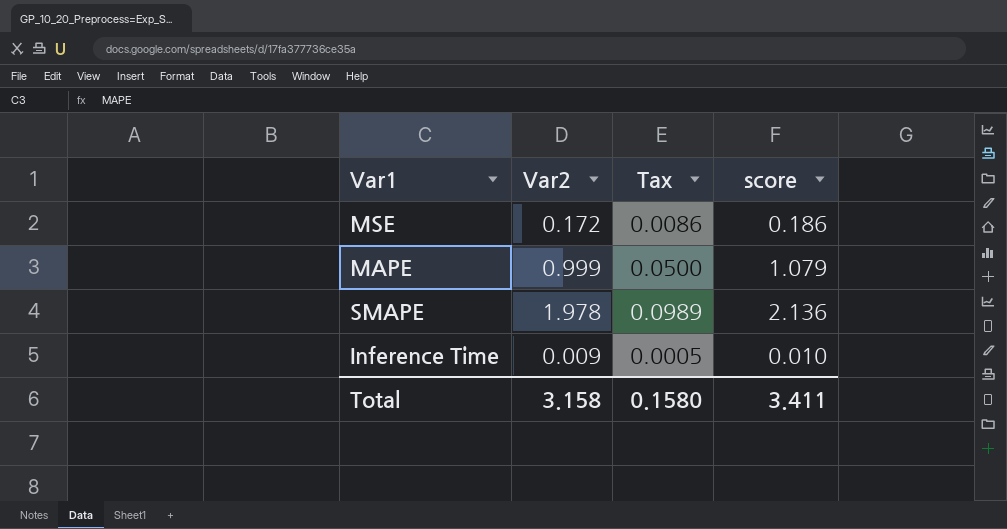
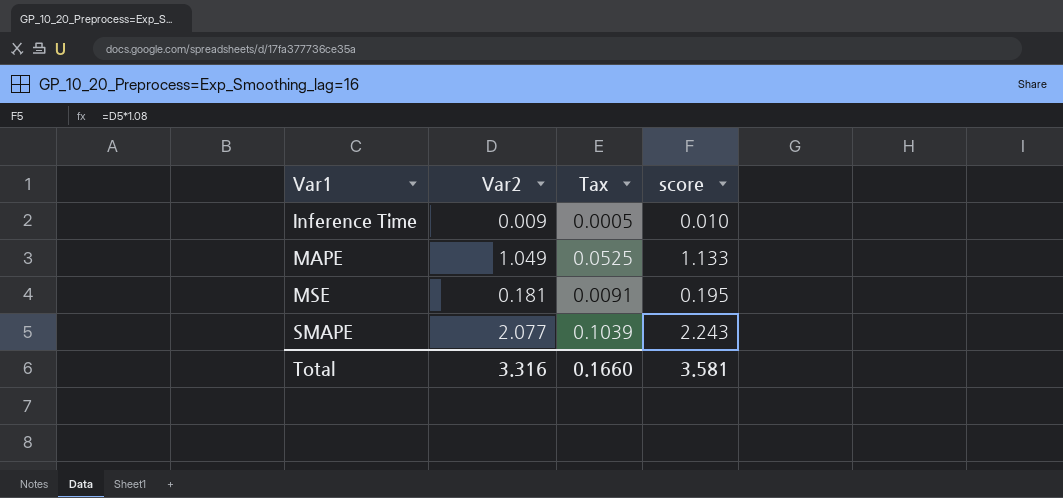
row order: none -> Var1 ascending
MAPE | Var2: 0.999 -> 1.049
MAPE | Tax: 0.0500 -> 0.0525
MAPE | score: 1.079 -> 1.133
MSE | Var2: 0.172 -> 0.181
MSE | Tax: 0.0086 -> 0.0091
MSE | score: 0.186 -> 0.195
SMAPE | Var2: 1.978 -> 2.077
SMAPE | Tax: 0.0989 -> 0.1039
SMAPE | score: 2.136 -> 2.243
Total | Var2: 3.158 -> 3.316
Total | Tax: 0.1580 -> 0.1660
Total | score: 3.411 -> 3.581

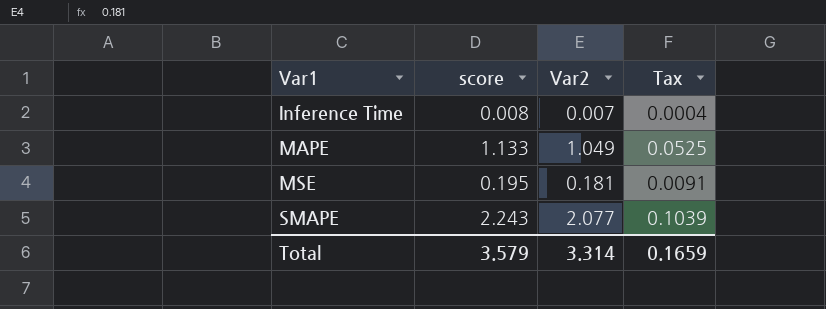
column score | position: 4 -> 2
Inference Time | score: 0.010 -> 0.008
Inference Time | Var2: 0.009 -> 0.007
Inference Time | Tax: 0.0005 -> 0.0004
Total | score: 3.581 -> 3.579
Total | Var2: 3.316 -> 3.314
Total | Tax: 0.1660 -> 0.1659

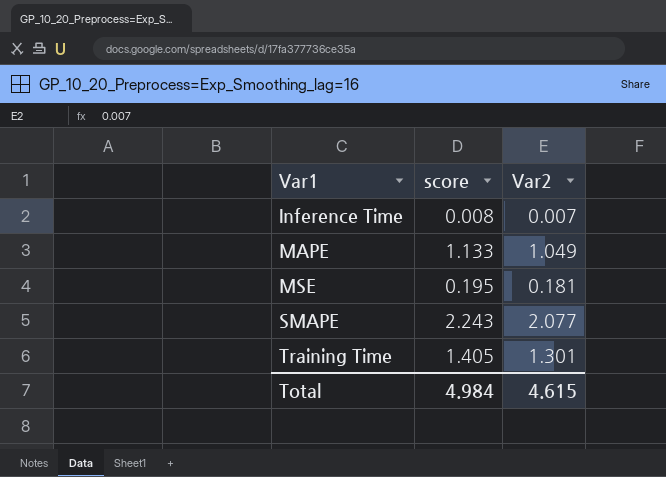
column Tax | formula: [Var2] * 0.05 -> none
row Training Time: none -> 1.405 | 1.301
Total | score: 3.579 -> 4.984
Total | Var2: 3.314 -> 4.615

